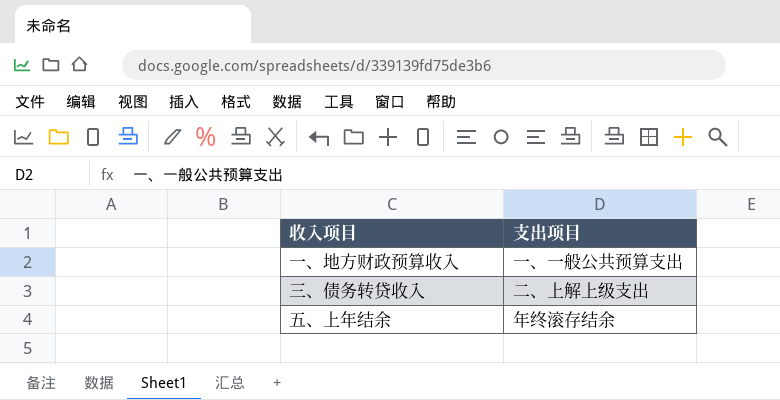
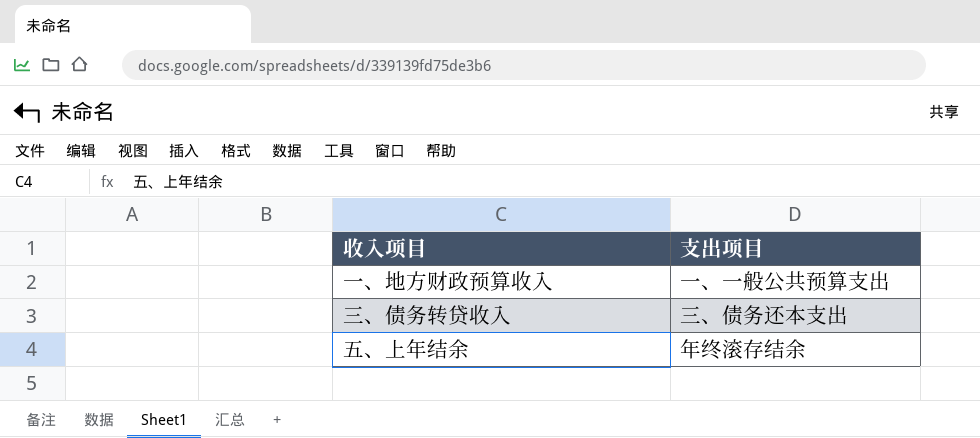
三、债务转贷收入 | 支出项目: 二、上解上级支出 -> 三、债务还本支出

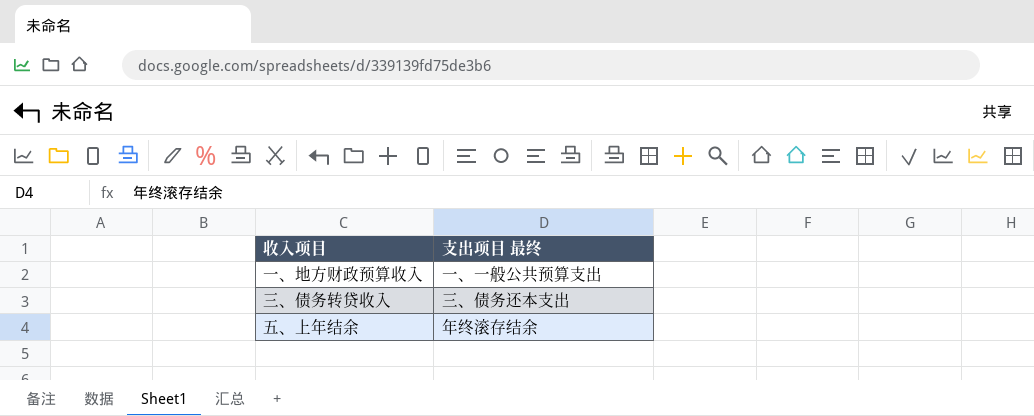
column name: 支出项目 -> 支出项目 最终

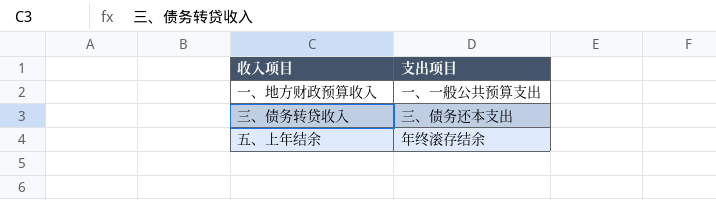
column name: 支出项目 最终 -> 支出项目

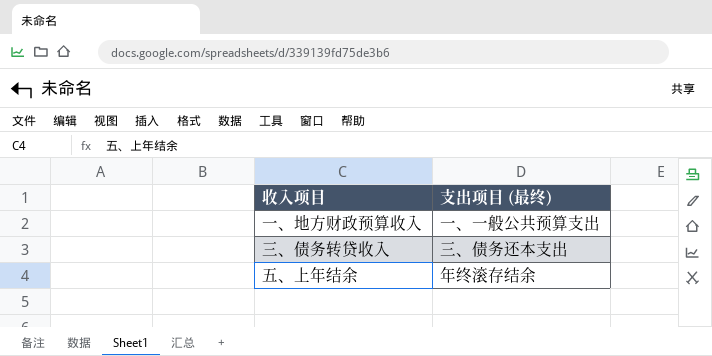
column name: 支出项目 -> 支出项目 (最终)

